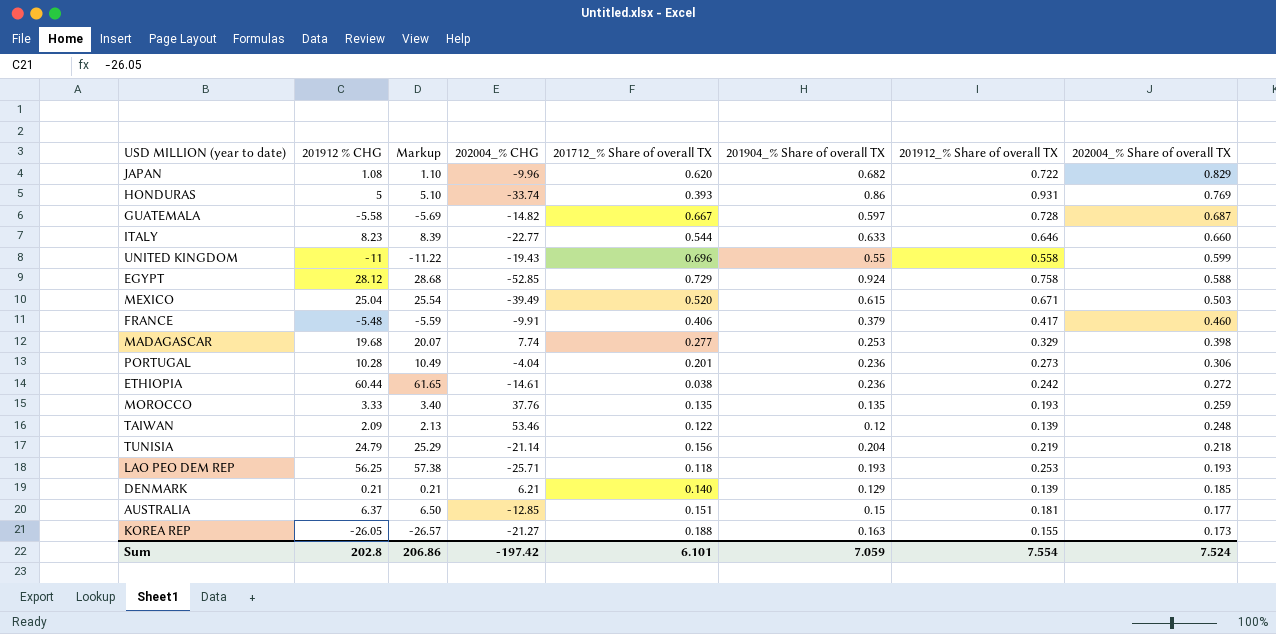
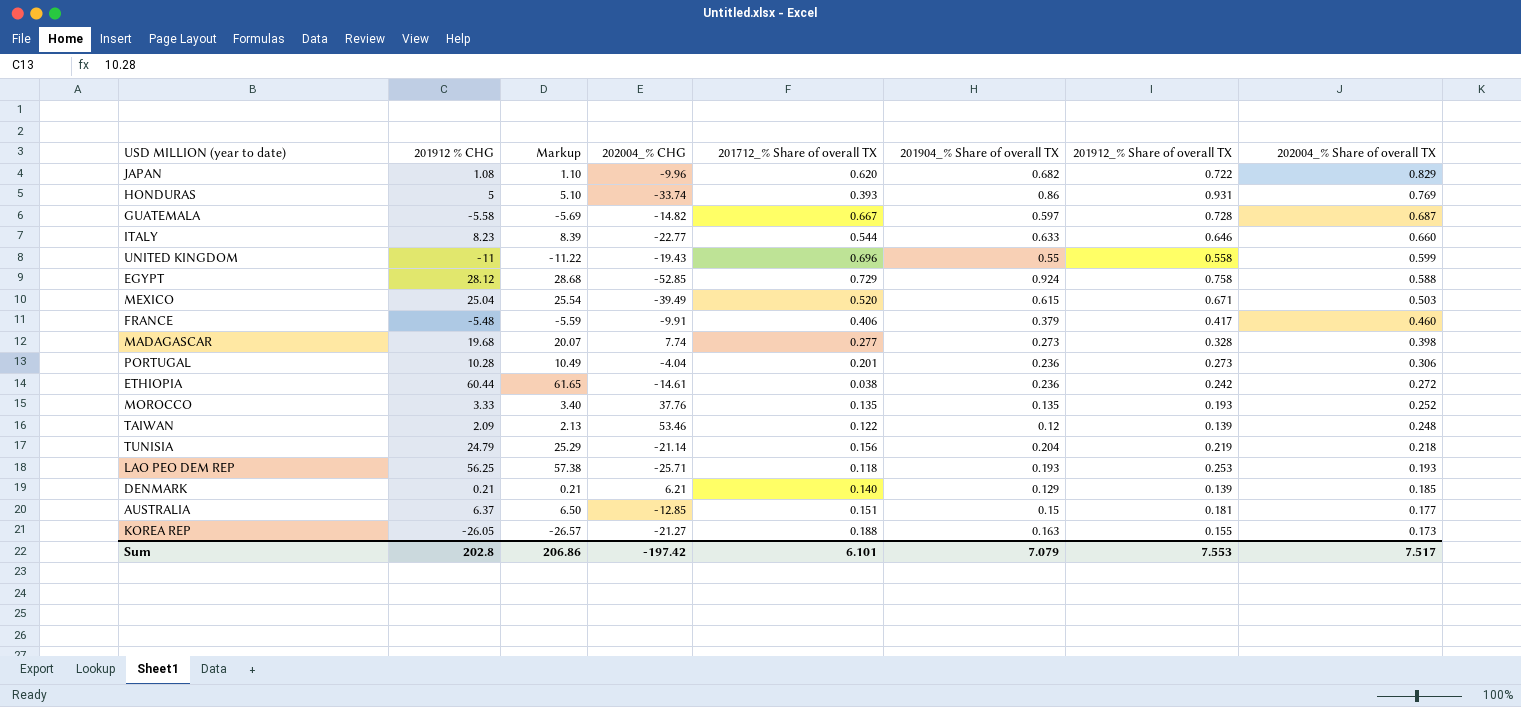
MADAGASCAR | 201904_% Share of overall TX: 0.253 -> 0.273
MADAGASCAR | 201912_% Share of overall TX: 0.329 -> 0.328
MOROCCO | 202004_% Share of overall TX: 0.259 -> 0.252
Sum | 201904_% Share of overall TX: 7.059 -> 7.079
Sum | 201912_% Share of overall TX: 7.554 -> 7.553
Sum | 202004_% Share of overall TX: 7.524 -> 7.517

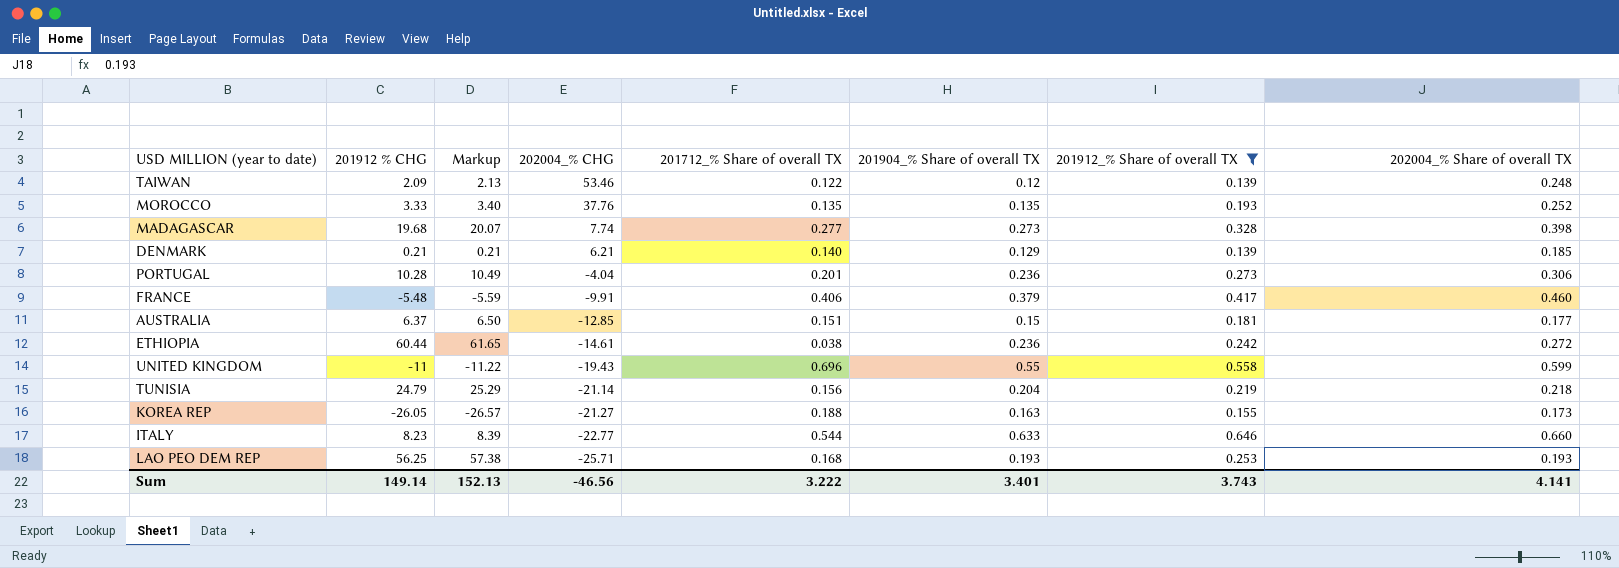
filter: none -> 201912_% Share of overall TX <= 0.646
row order: 202004_% Share of overall TX descending -> 202004_% CHG descending
LAO PEO DEM REP | 201712_% Share of overall TX: 0.118 -> 0.168
Sum | 201912 % CHG: 202.8 -> 149.14
Sum | Markup: 206.86 -> 152.13
Sum | 202004_% CHG: -197.42 -> -46.56
Sum | 201712_% Share of overall TX: 6.101 -> 3.222
Sum | 201904_% Share of overall TX: 7.079 -> 3.401
Sum | 201912_% Share of overall TX: 7.553 -> 3.743
Sum | 202004_% Share of overall TX: 7.517 -> 4.141

